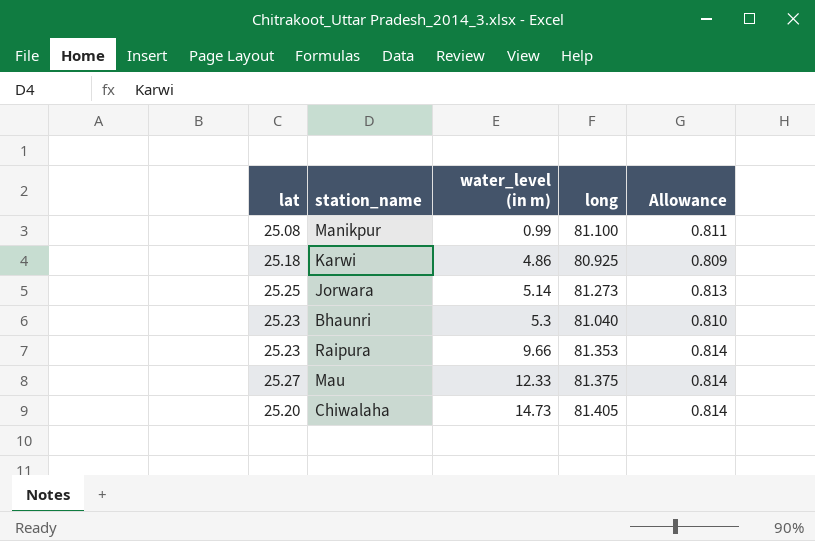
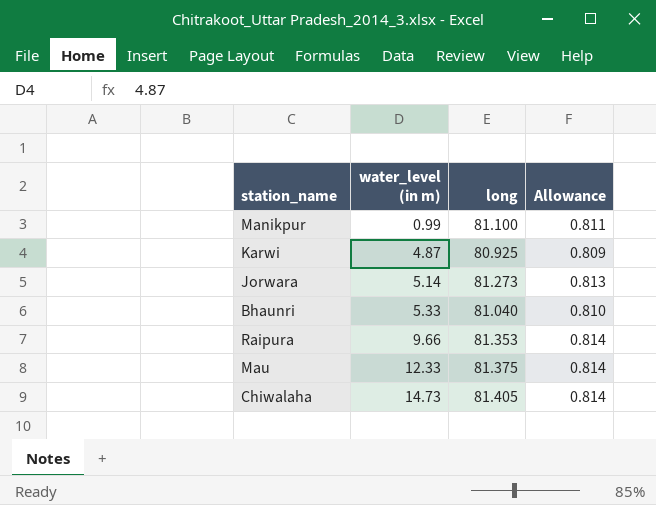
column lat | position: 1 -> none
Karwi | water_level (in m): 4.86 -> 4.87
Bhaunri | water_level (in m): 5.3 -> 5.33

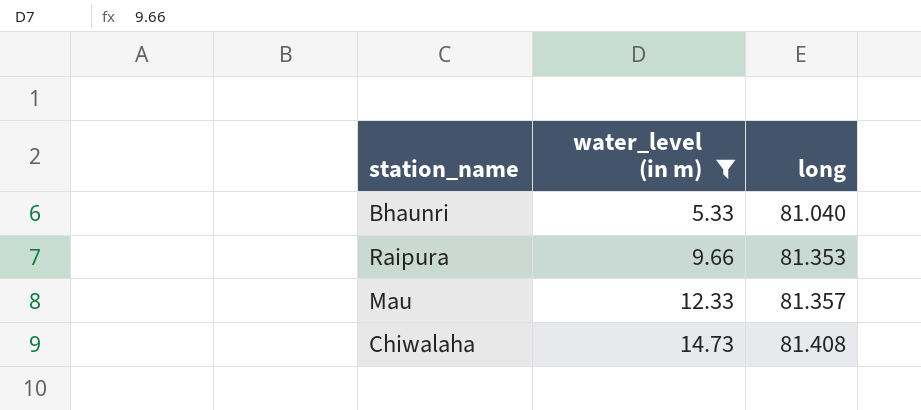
filter: none -> water_level (in m) >= 5.33
column Allowance | formula: [long] * 0.01 -> none
Mau | long: 81.375 -> 81.357
Chiwalaha | long: 81.405 -> 81.408

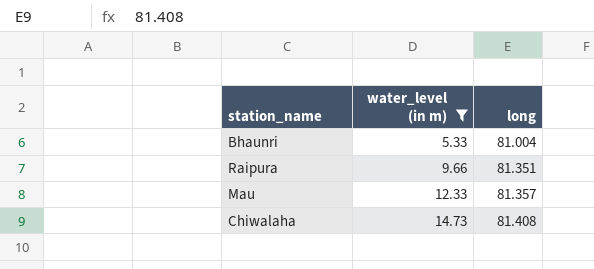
Bhaunri | long: 81.040 -> 81.004
Raipura | long: 81.353 -> 81.351

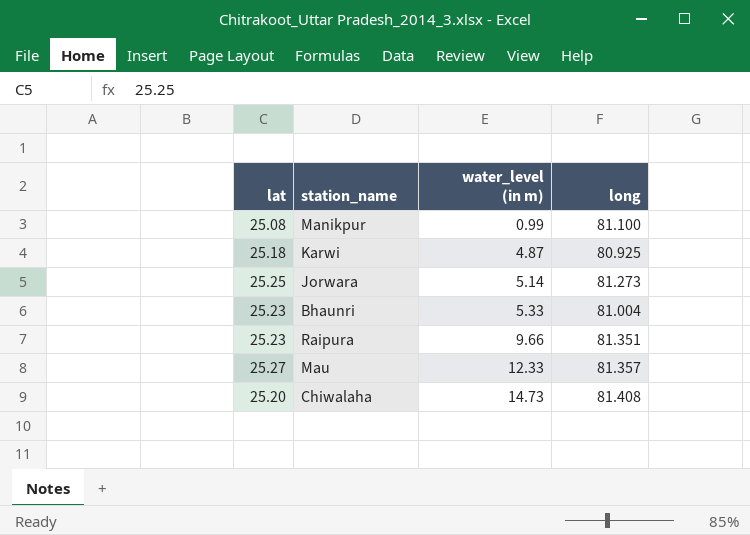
filter: water_level (in m) >= 5.33 -> none
column lat | position: none -> 1

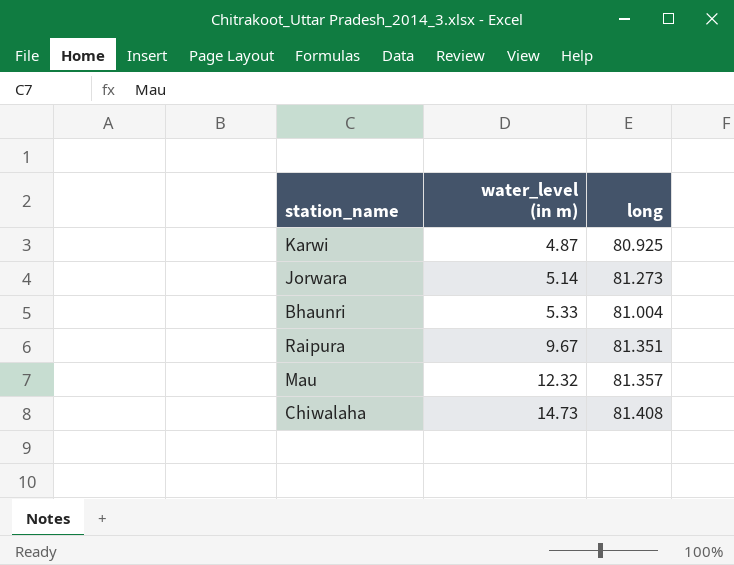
column lat | position: 1 -> none
row Manikpur: 25.08 | 0.99 | 81.100 -> none
Raipura | water_level (in m): 9.66 -> 9.67
Mau | water_level (in m): 12.33 -> 12.32

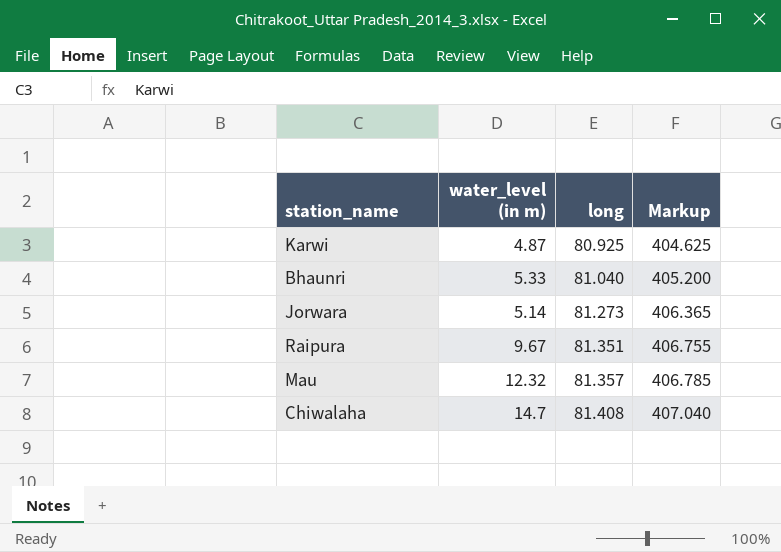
row order: water_level (in m) ascending -> long ascending
column Markup | formula: none -> [long] * 5
Bhaunri | long: 81.004 -> 81.040
Chiwalaha | water_level (in m): 14.73 -> 14.7

